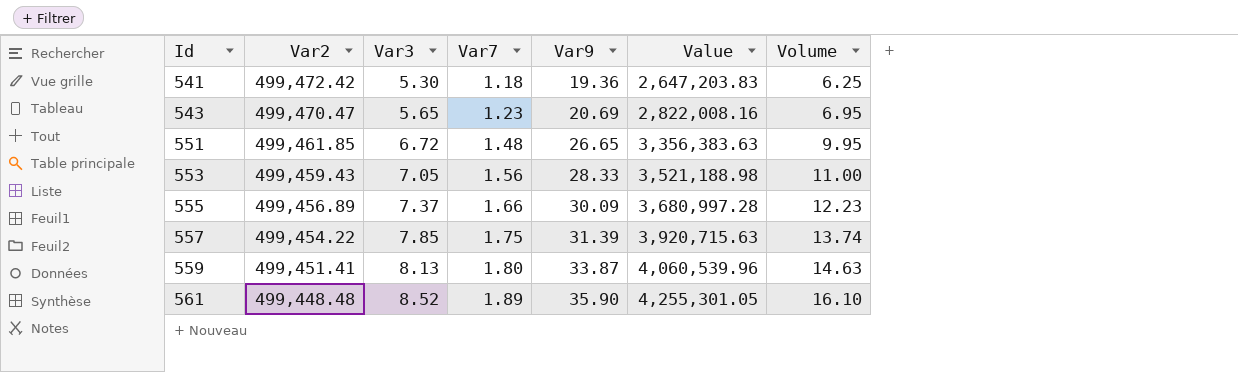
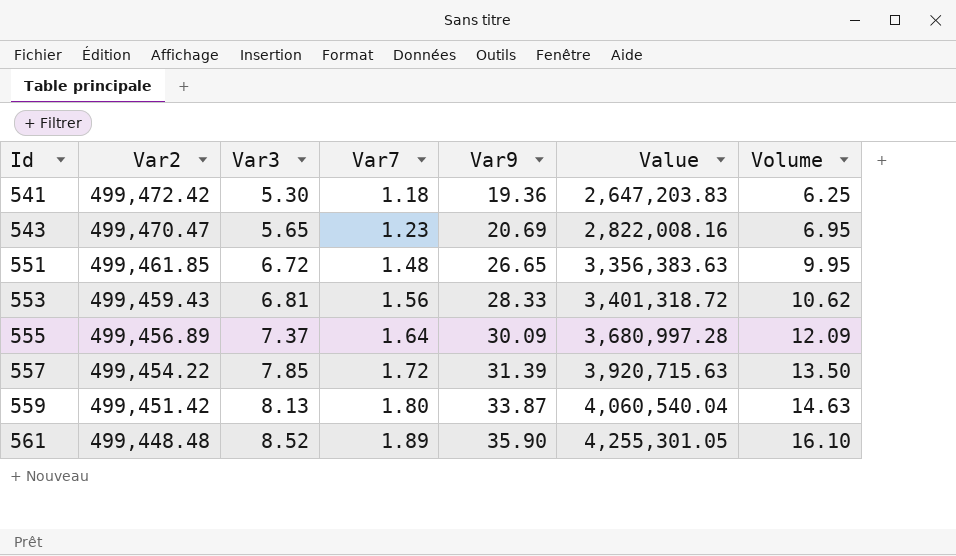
553 | Var3: 7.05 -> 6.81
553 | Value: 3,521,188.98 -> 3,401,318.72
553 | Volume: 11.00 -> 10.62
555 | Var7: 1.66 -> 1.64
555 | Volume: 12.23 -> 12.09
557 | Var7: 1.75 -> 1.72
557 | Volume: 13.74 -> 13.50
559 | Var2: 499,451.41 -> 499,451.42
559 | Value: 4,060,539.96 -> 4,060,540.04

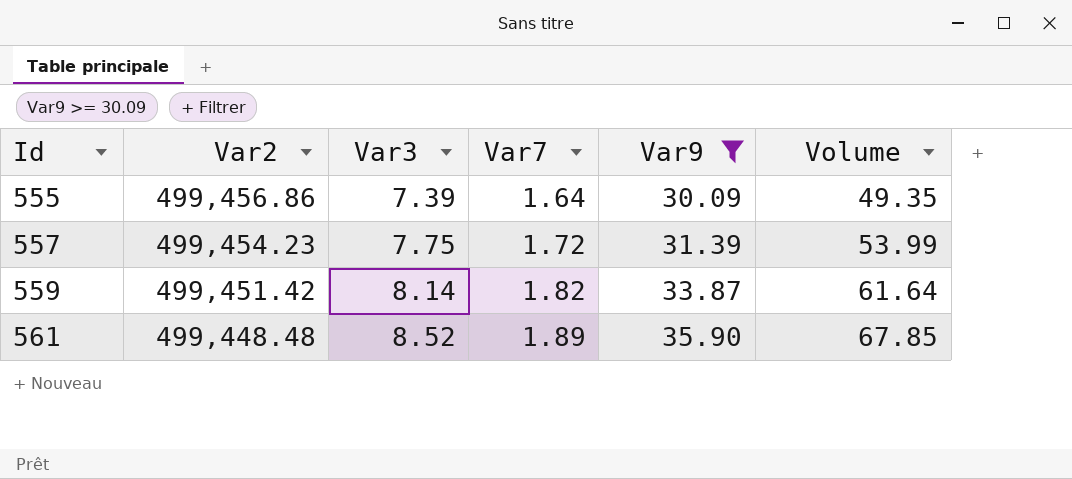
filter: none -> Var9 >= 30.09
column Value | formula: [Var2] * [Var3] -> none
column Volume | formula: [Var3] * [Var7] -> [Var7] * [Var9]
555 | Var2: 499,456.89 -> 499,456.86
555 | Var3: 7.37 -> 7.39
557 | Var2: 499,454.22 -> 499,454.23
557 | Var3: 7.85 -> 7.75
559 | Var3: 8.13 -> 8.14
559 | Var7: 1.80 -> 1.82

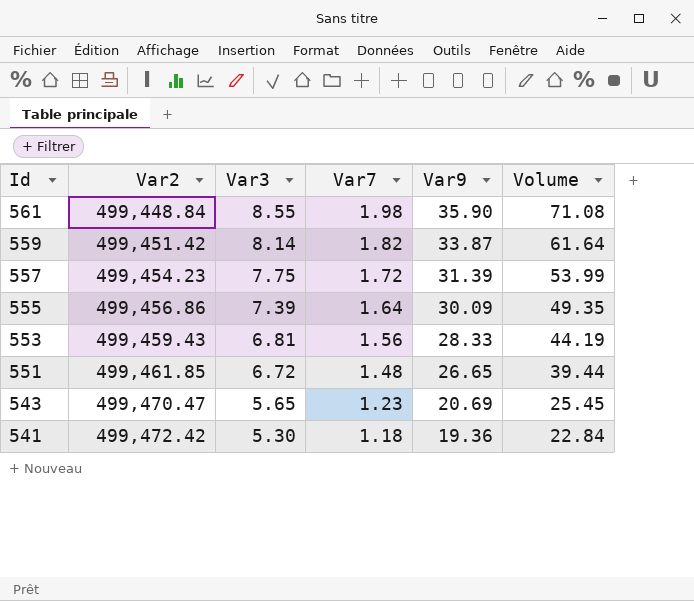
filter: Var9 >= 30.09 -> none
row order: Id ascending -> Id descending
561 | Var2: 499,448.48 -> 499,448.84
561 | Var3: 8.52 -> 8.55
561 | Var7: 1.89 -> 1.98
561 | Volume: 67.85 -> 71.08

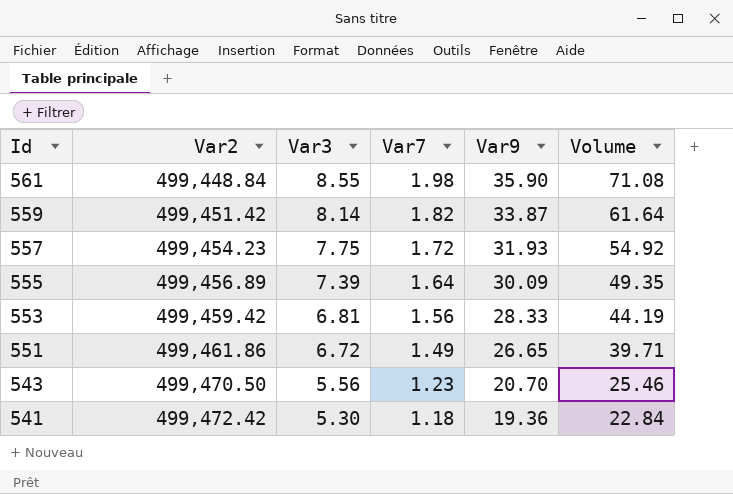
557 | Var9: 31.39 -> 31.93
557 | Volume: 53.99 -> 54.92
555 | Var2: 499,456.86 -> 499,456.89
553 | Var2: 499,459.43 -> 499,459.42
551 | Var2: 499,461.85 -> 499,461.86
551 | Var7: 1.48 -> 1.49
551 | Volume: 39.44 -> 39.71
543 | Var2: 499,470.47 -> 499,470.50
543 | Var3: 5.65 -> 5.56
543 | Var9: 20.69 -> 20.70
543 | Volume: 25.45 -> 25.46

